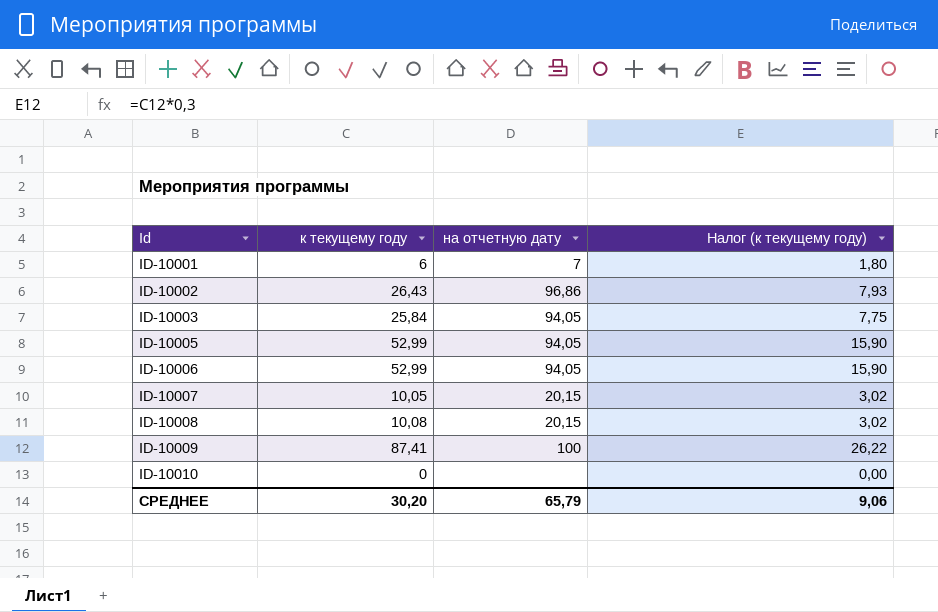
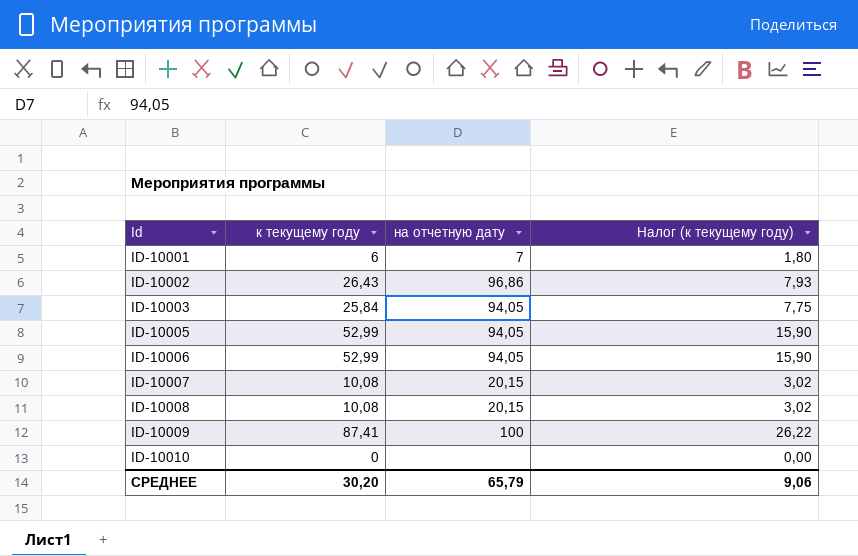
ID-10007 | к текущему году: 10,05 -> 10,08

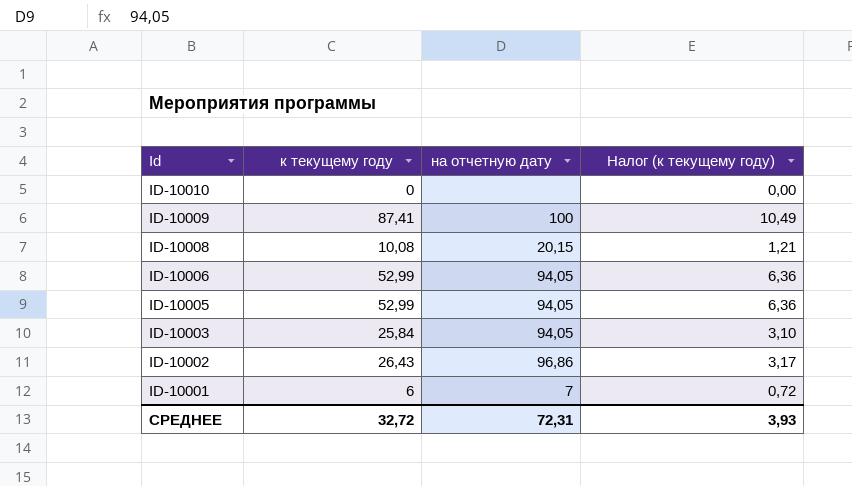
row order: Id ascending -> Id descending
column Налог (к текущему году) | formula: [к текущему году] * 0,3 -> [к текущему году] * 0,12
row ID-10007: 10,08 | 20,15 | 3,02 -> none
СРЕДНЕЕ | к текущему году: 30,20 -> 32,72
СРЕДНЕЕ | на отчетную дату: 65,79 -> 72,31
СРЕДНЕЕ | Налог (к текущему году): 9,06 -> 3,93

